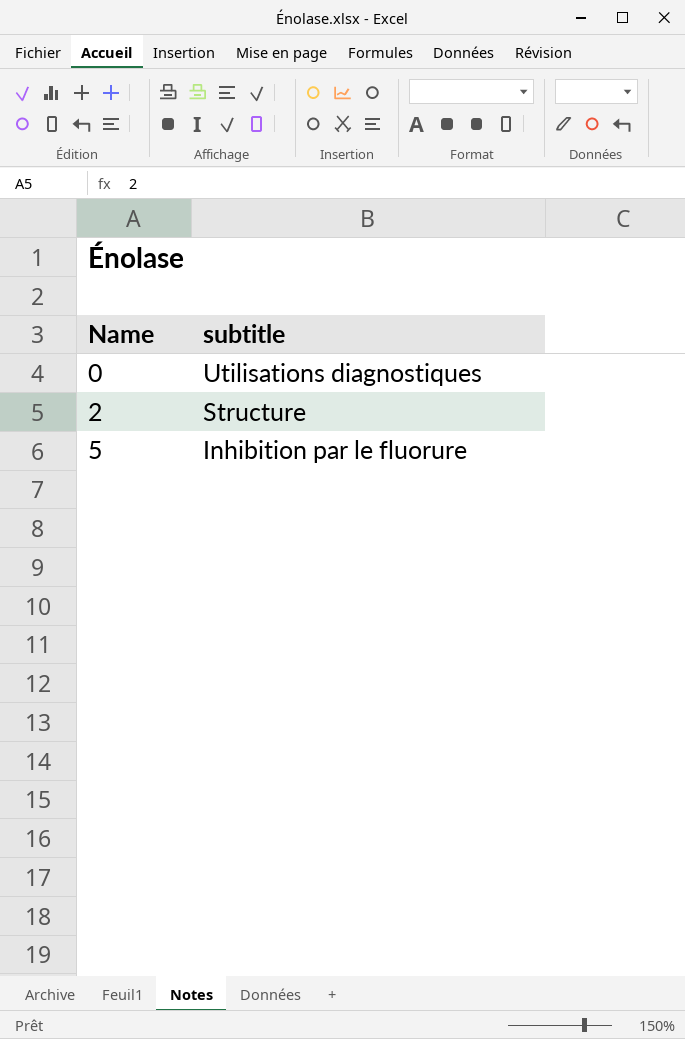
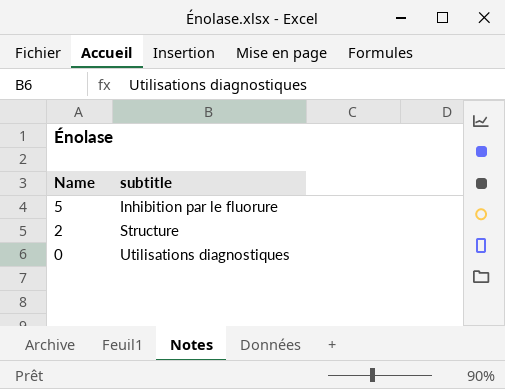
row order: Name ascending -> Name descending

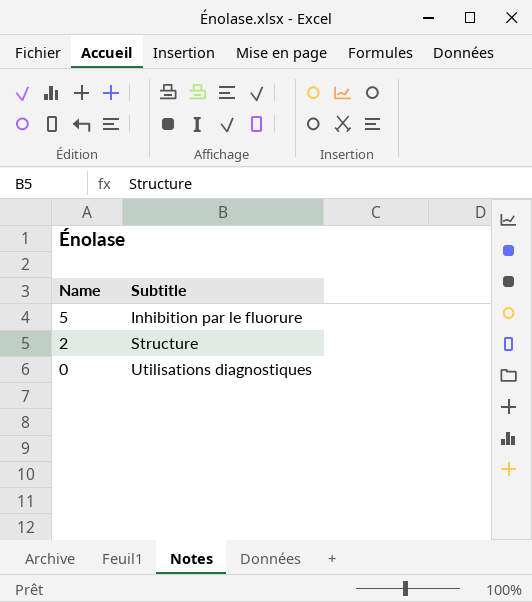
column name: subtitle -> Subtitle

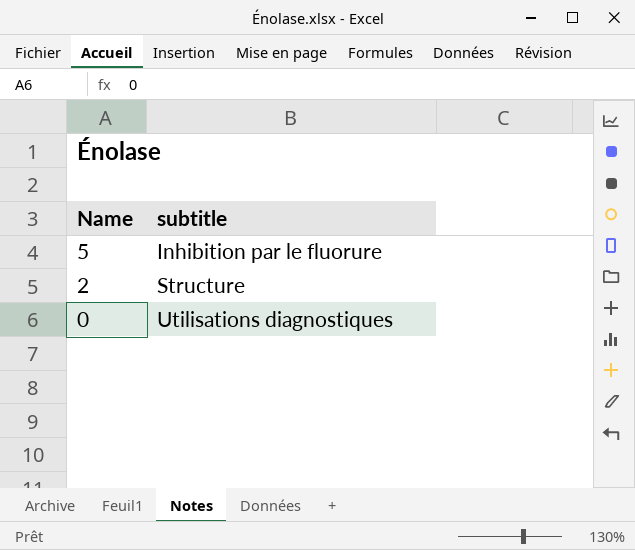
column name: Subtitle -> subtitle

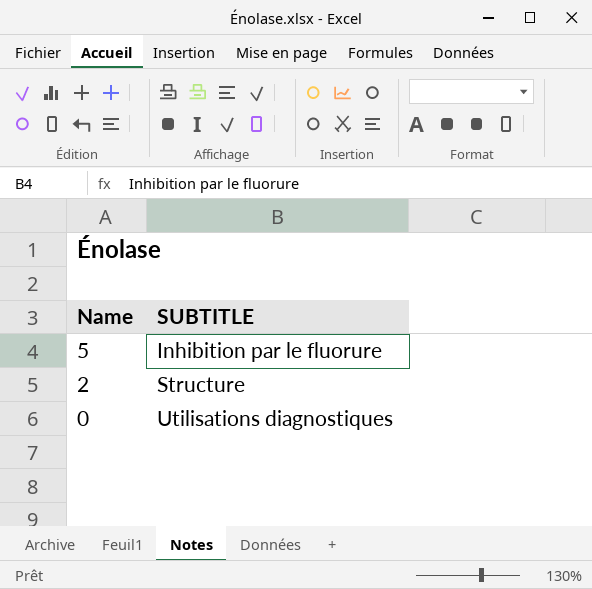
column name: subtitle -> SUBTITLE

